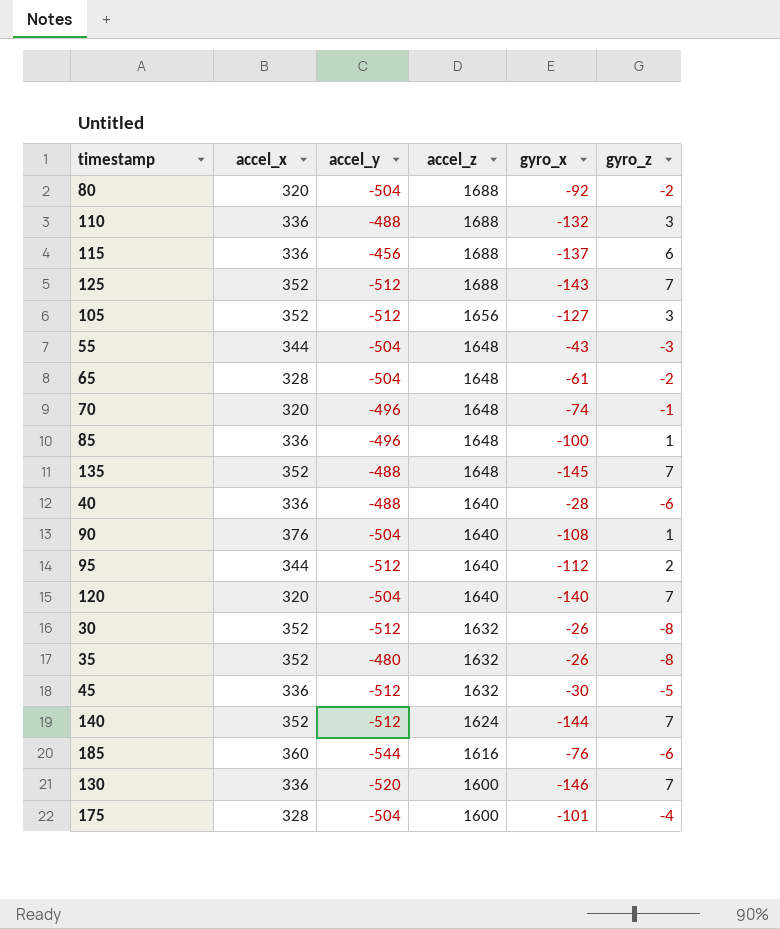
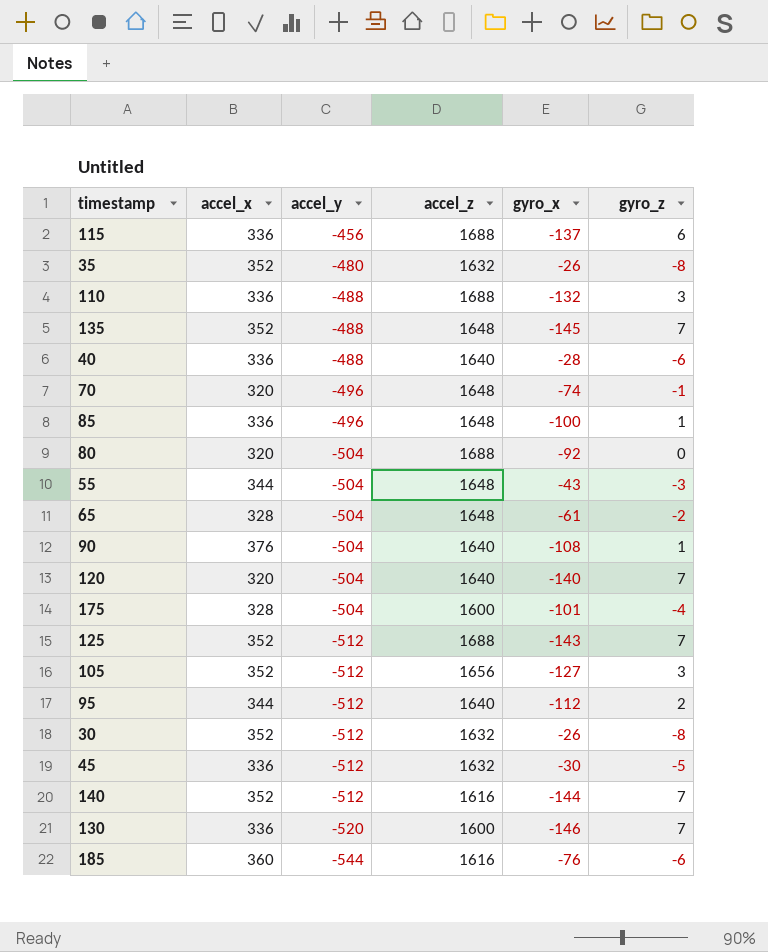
row order: accel_z descending -> accel_y descending
80 | gyro_z: -2 -> 0
140 | accel_z: 1624 -> 1616

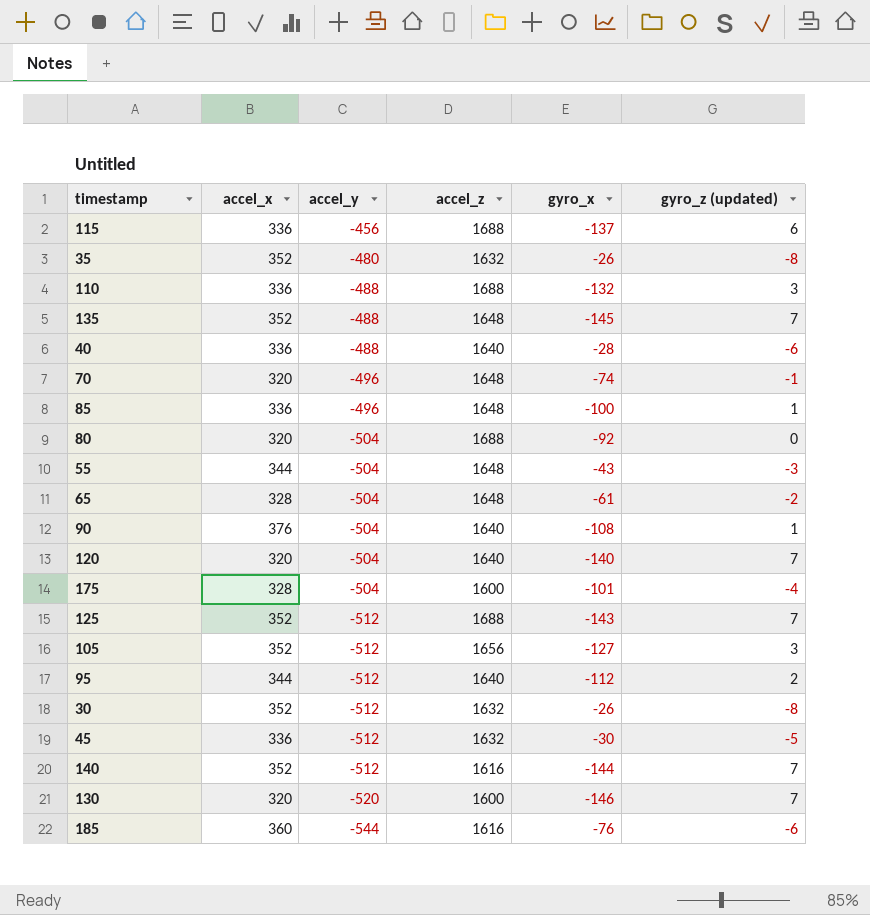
column name: gyro_z -> gyro_z (updated)
130 | accel_x: 336 -> 320

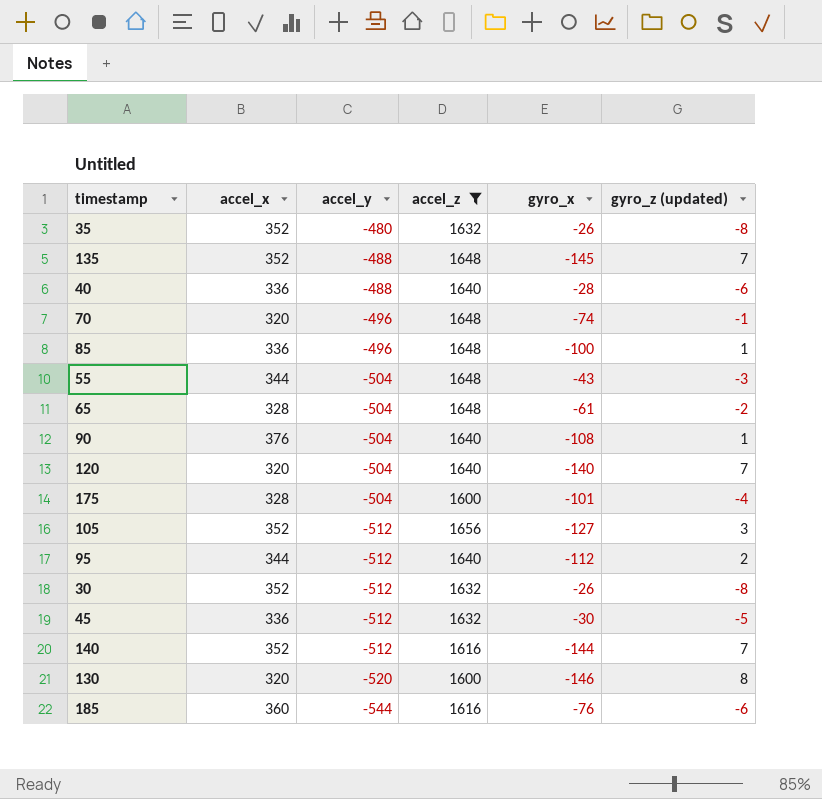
filter: none -> accel_z != 1688
130 | gyro_z (updated): 7 -> 8

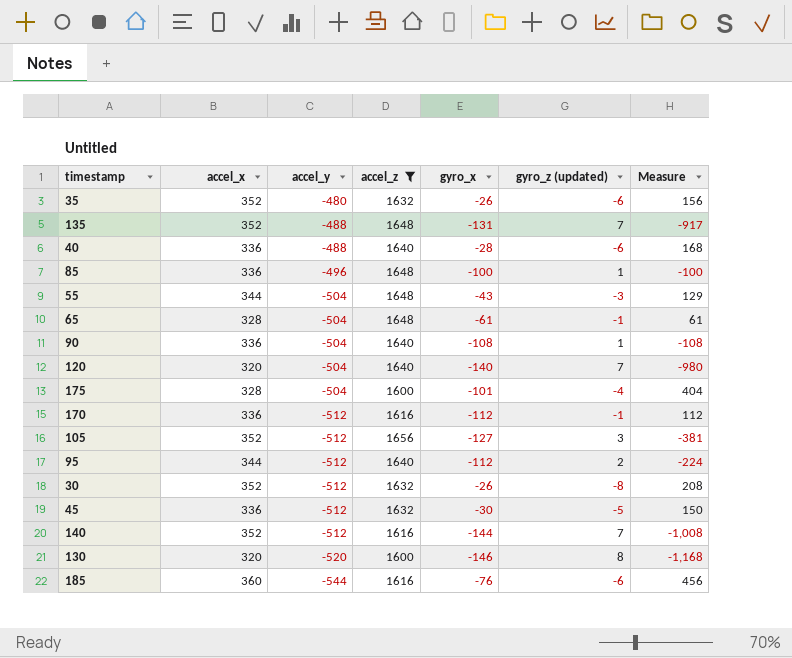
column Measure | formula: none -> [gyro_x] * [gyro_z (updated)]
row 70: 320 | -496 | 1648 | -74 | -1 -> none
35 | gyro_z (updated): -8 -> -6
135 | gyro_x: -145 -> -131
65 | gyro_z (updated): -2 -> -1
90 | accel_x: 376 -> 336
row 170: none -> 336 | -512 | 1616 | -112 | -1 | 112

